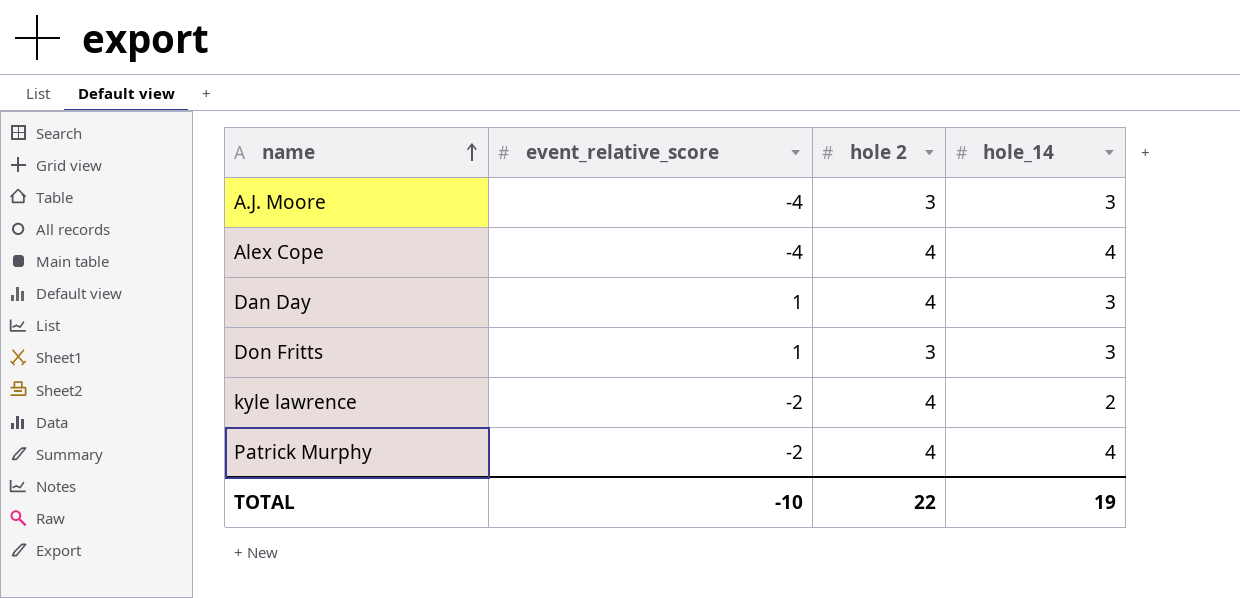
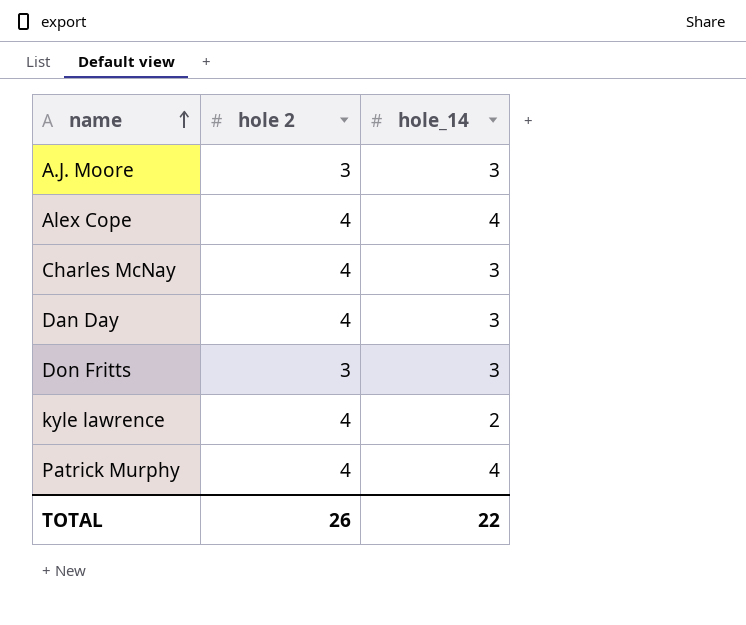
column event_relative_score | position: 2 -> none
row Charles McNay: none -> 4 | 3
TOTAL | hole 2: 22 -> 26
TOTAL | hole_14: 19 -> 22

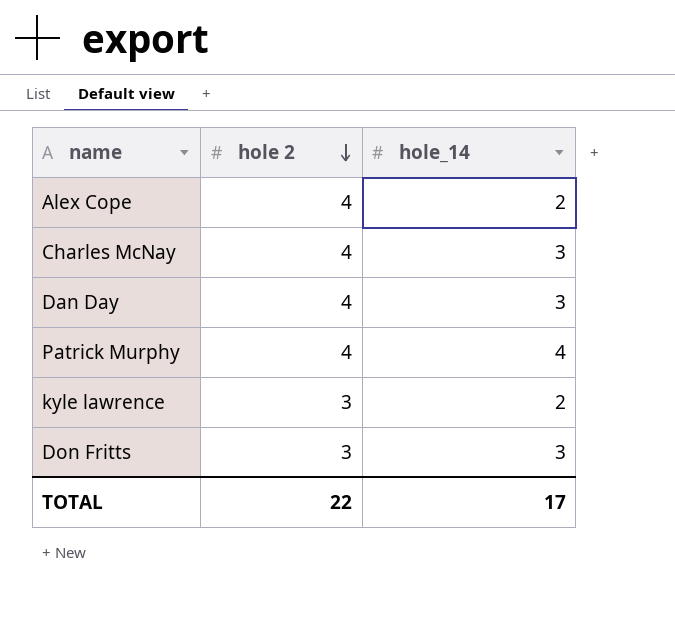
row order: name ascending -> hole 2 descending
row A.J. Moore: 3 | 3 -> none
Alex Cope | hole_14: 4 -> 2
kyle lawrence | hole 2: 4 -> 3
TOTAL | hole 2: 26 -> 22
TOTAL | hole_14: 22 -> 17

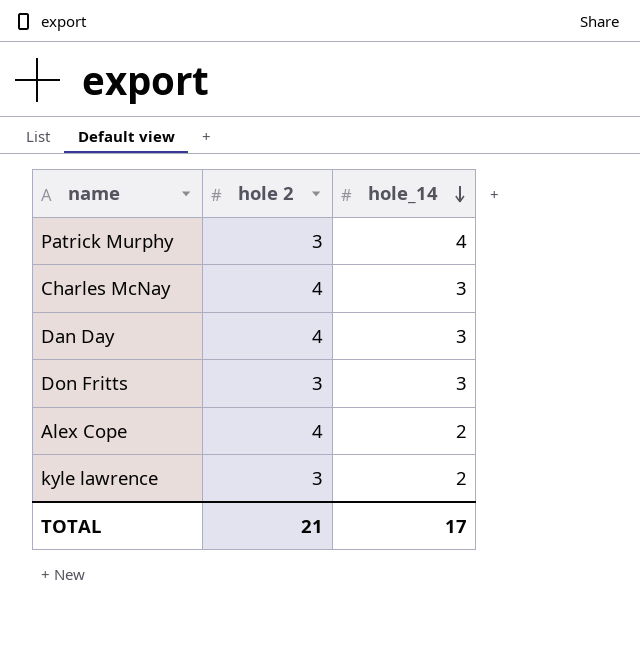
row order: hole 2 descending -> hole_14 descending
Patrick Murphy | hole 2: 4 -> 3
TOTAL | hole 2: 22 -> 21

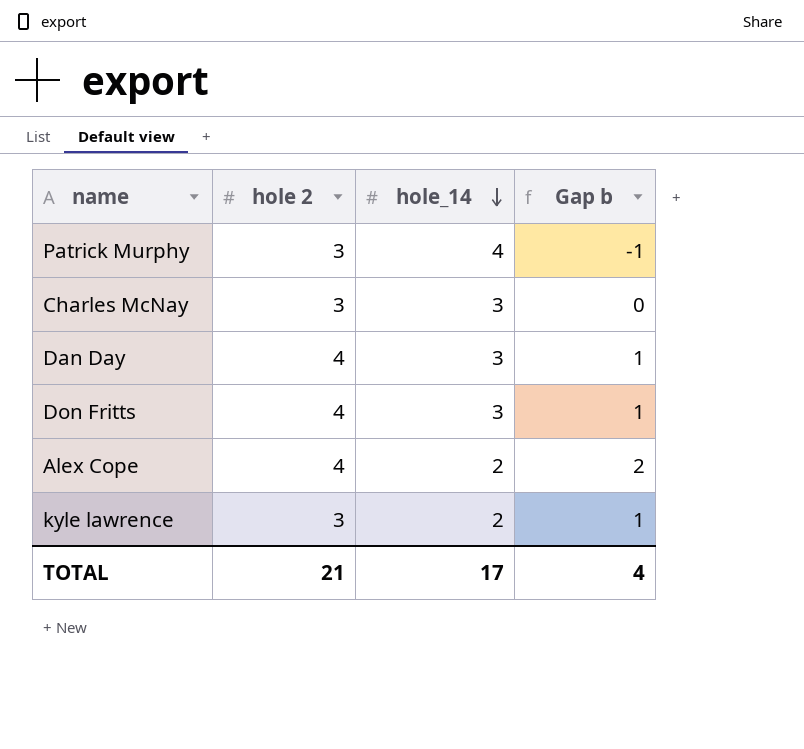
column Gap b | formula: none -> [hole 2] - [hole_14]
Charles McNay | hole 2: 4 -> 3
Don Fritts | hole 2: 3 -> 4

